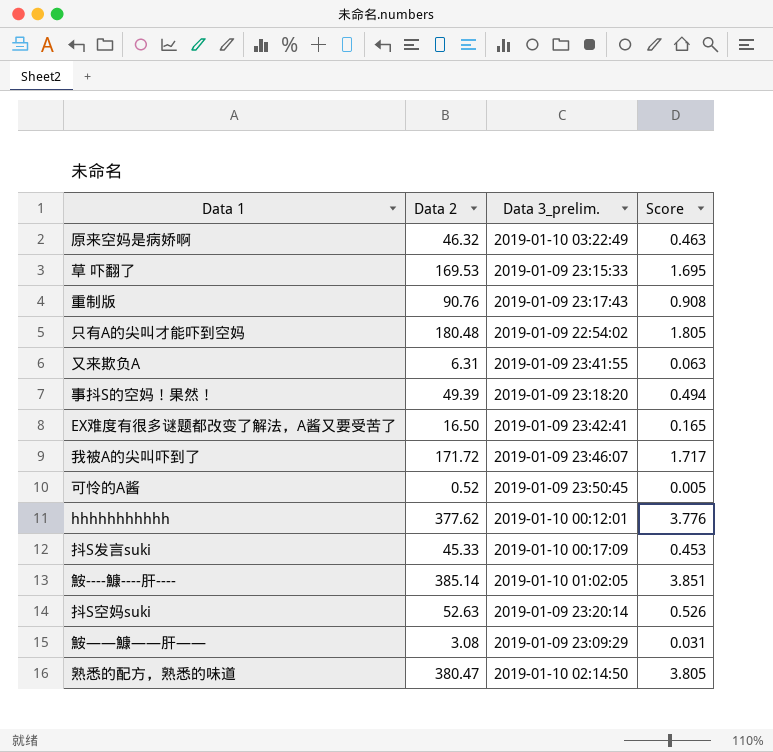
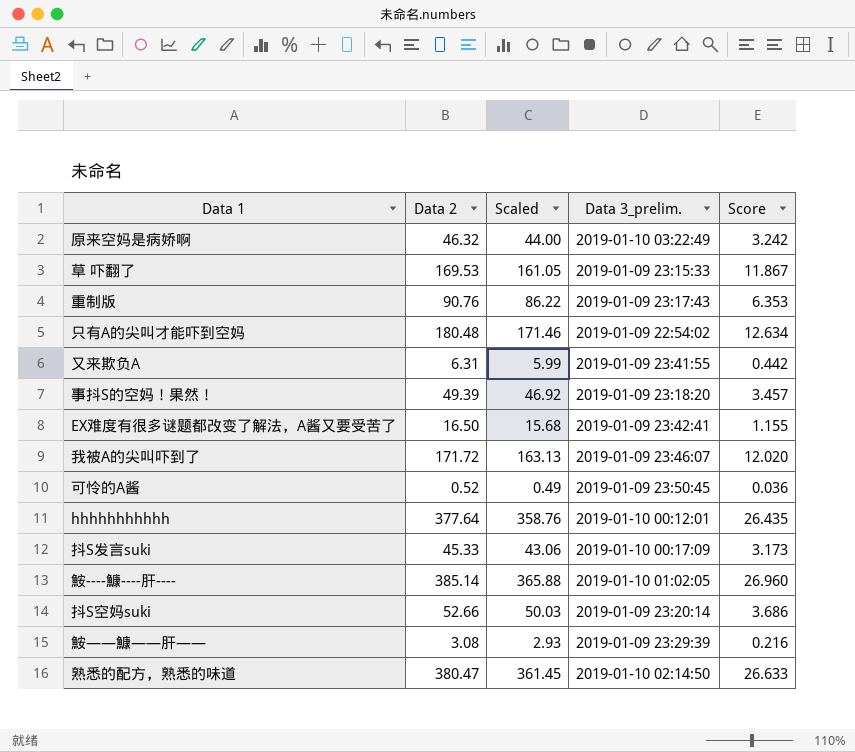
column Scaled | formula: none -> [Data 2] * 0.95
column Score | formula: [Data 2] * 0.01 -> [Data 2] * 0.07
hhhhhhhhhhh | Data 2: 377.62 -> 377.64
抖S空妈suki | Data 2: 52.63 -> 52.66
鮟——鱇——肝—— | Data 3_prelim.: 2019-01-09 23:09:29 -> 2019-01-09 23:29:39

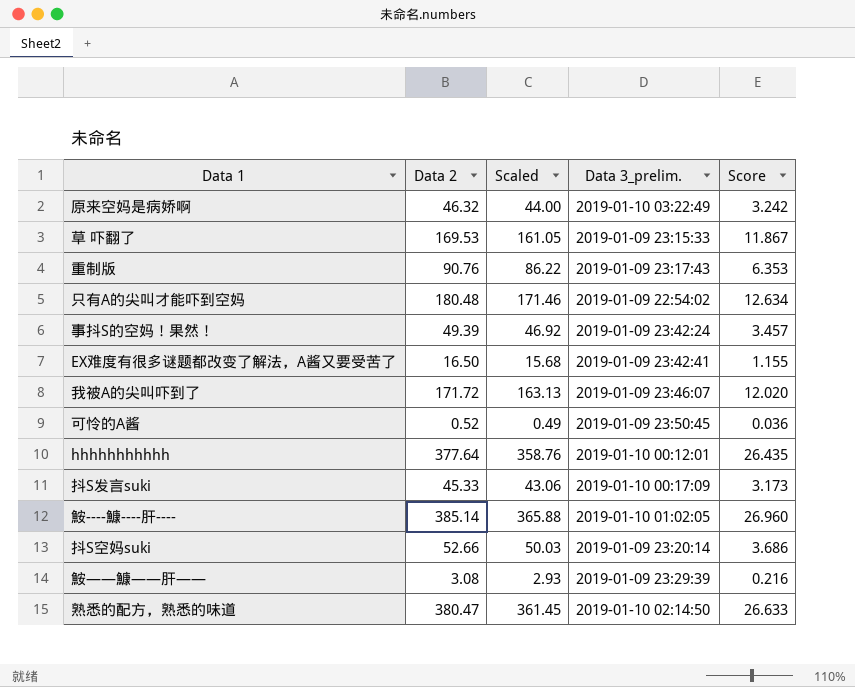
row 又来欺负A: 6.31 | 5.99 | 2019-01-09 23:41:55 | 0.442 -> none
事抖S的空妈！果然！ | Data 3_prelim.: 2019-01-09 23:18:20 -> 2019-01-09 23:42:24

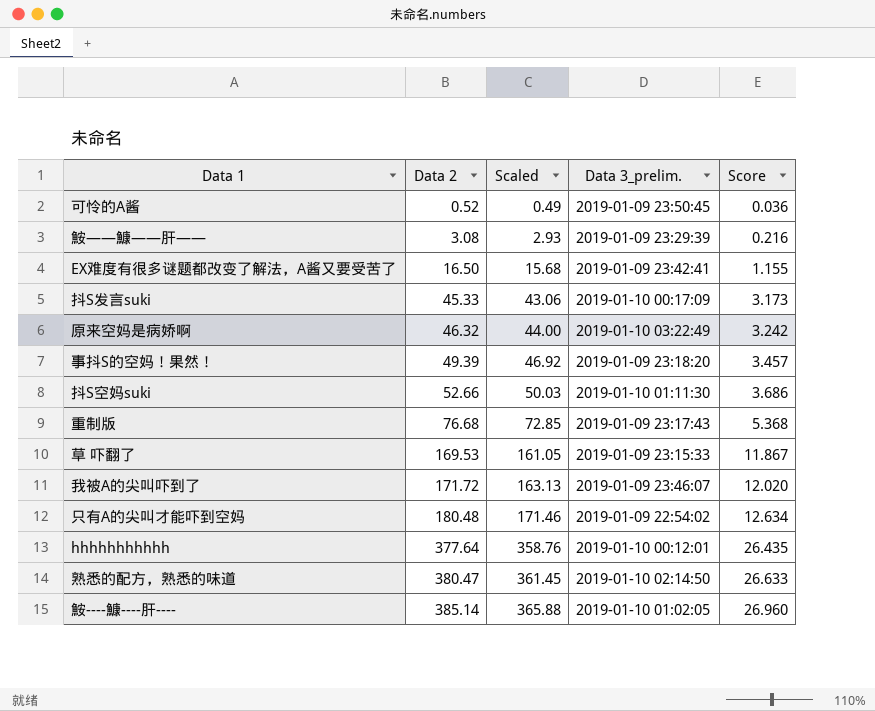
row order: none -> Data 2 ascending
事抖S的空妈！果然！ | Data 3_prelim.: 2019-01-09 23:42:24 -> 2019-01-09 23:18:20
抖S空妈suki | Data 3_prelim.: 2019-01-09 23:20:14 -> 2019-01-10 01:11:30
重制版 | Data 2: 90.76 -> 76.68
重制版 | Scaled: 86.22 -> 72.85
重制版 | Score: 6.353 -> 5.368

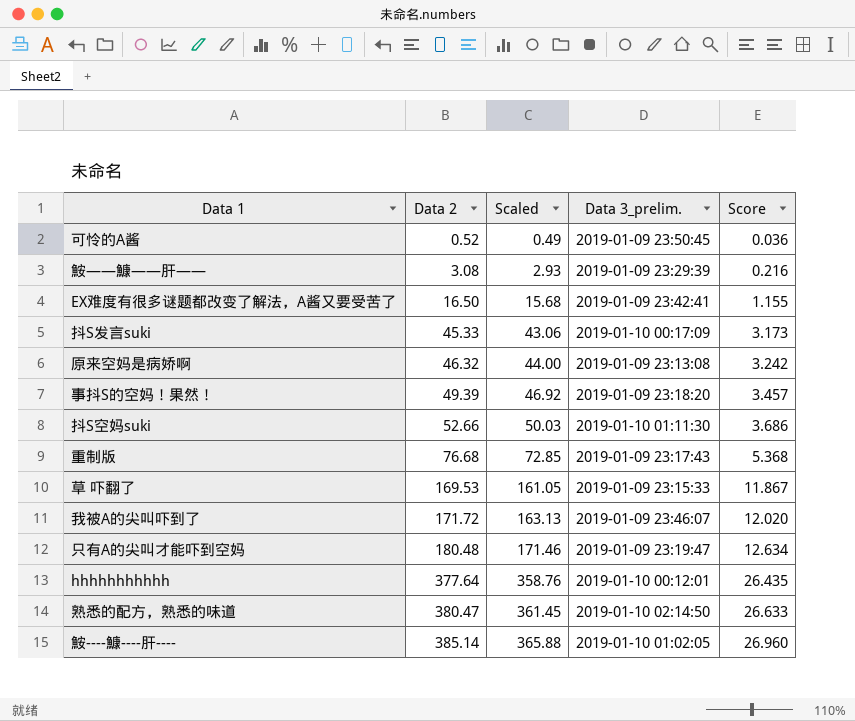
原来空妈是病娇啊 | Data 3_prelim.: 2019-01-10 03:22:49 -> 2019-01-09 23:13:08
只有A的尖叫才能吓到空妈 | Data 3_prelim.: 2019-01-09 22:54:02 -> 2019-01-09 23:19:47

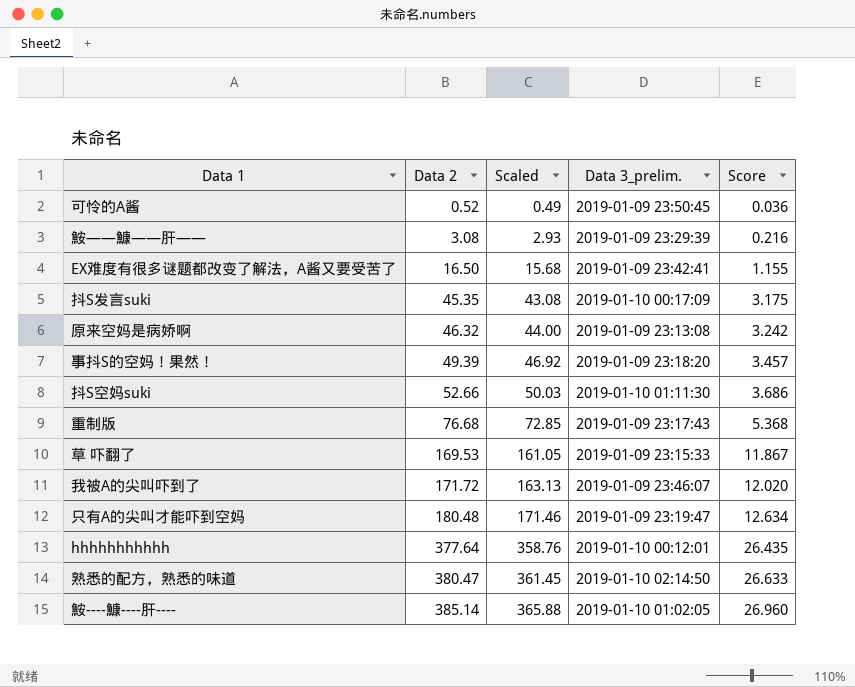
抖S发言suki | Data 2: 45.33 -> 45.35
抖S发言suki | Scaled: 43.06 -> 43.08
抖S发言suki | Score: 3.173 -> 3.175

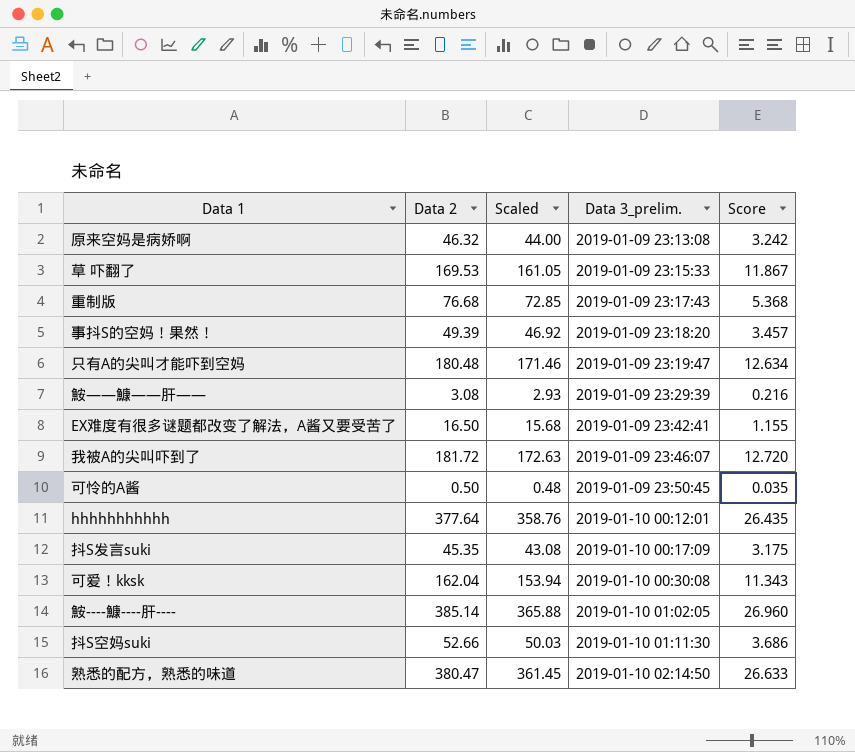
row order: Data 2 ascending -> Data 3_prelim. ascending
我被A的尖叫吓到了 | Data 2: 171.72 -> 181.72
我被A的尖叫吓到了 | Scaled: 163.13 -> 172.63
我被A的尖叫吓到了 | Score: 12.020 -> 12.720
可怜的A酱 | Data 2: 0.52 -> 0.50
可怜的A酱 | Scaled: 0.49 -> 0.48
可怜的A酱 | Score: 0.036 -> 0.035
row 可爱！kksk: none -> 162.04 | 153.94 | 2019-01-10 00:30:08 | 11.343

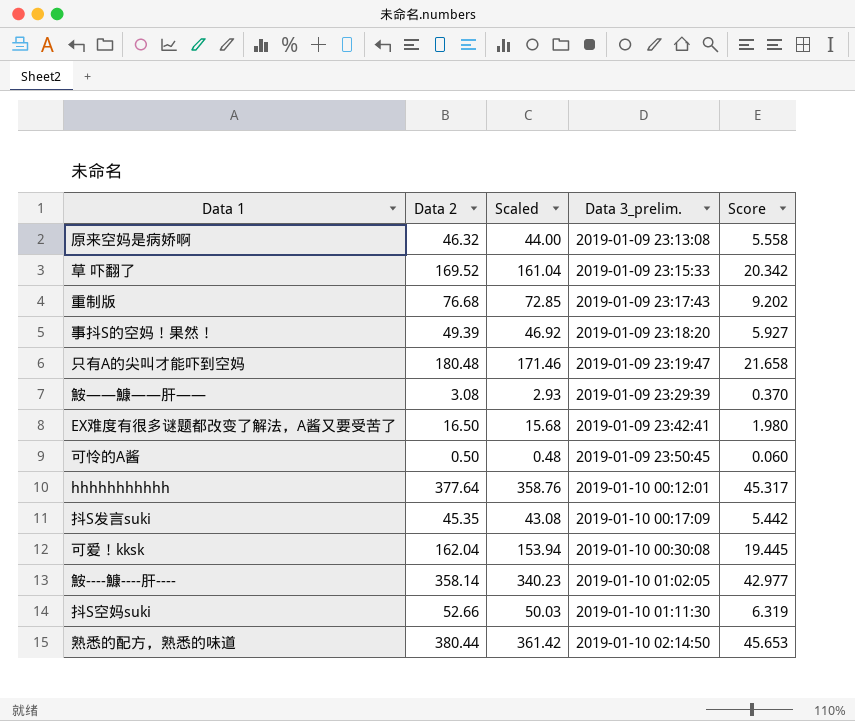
column Score | formula: [Data 2] * 0.07 -> [Data 2] * 0.12
row 我被A的尖叫吓到了: 181.72 | 172.63 | 2019-01-09 23:46:07 | 12.720 -> none
草 吓翻了 | Data 2: 169.53 -> 169.52
草 吓翻了 | Scaled: 161.05 -> 161.04
鮟----鱇----肝---- | Data 2: 385.14 -> 358.14
鮟----鱇----肝---- | Scaled: 365.88 -> 340.23
熟悉的配方，熟悉的味道 | Data 2: 380.47 -> 380.44
熟悉的配方，熟悉的味道 | Scaled: 361.45 -> 361.42

